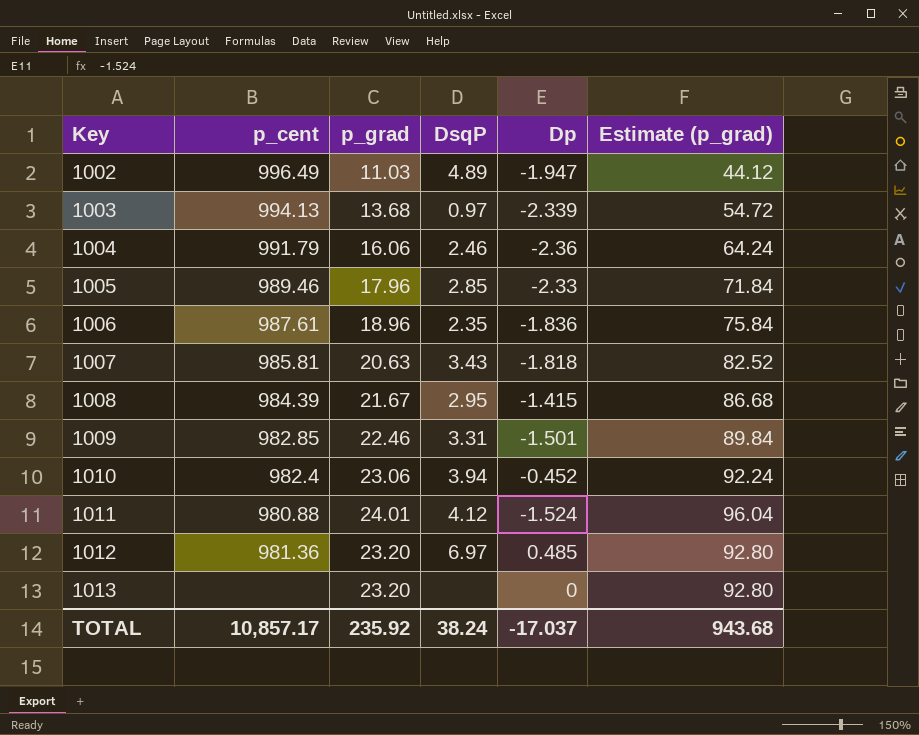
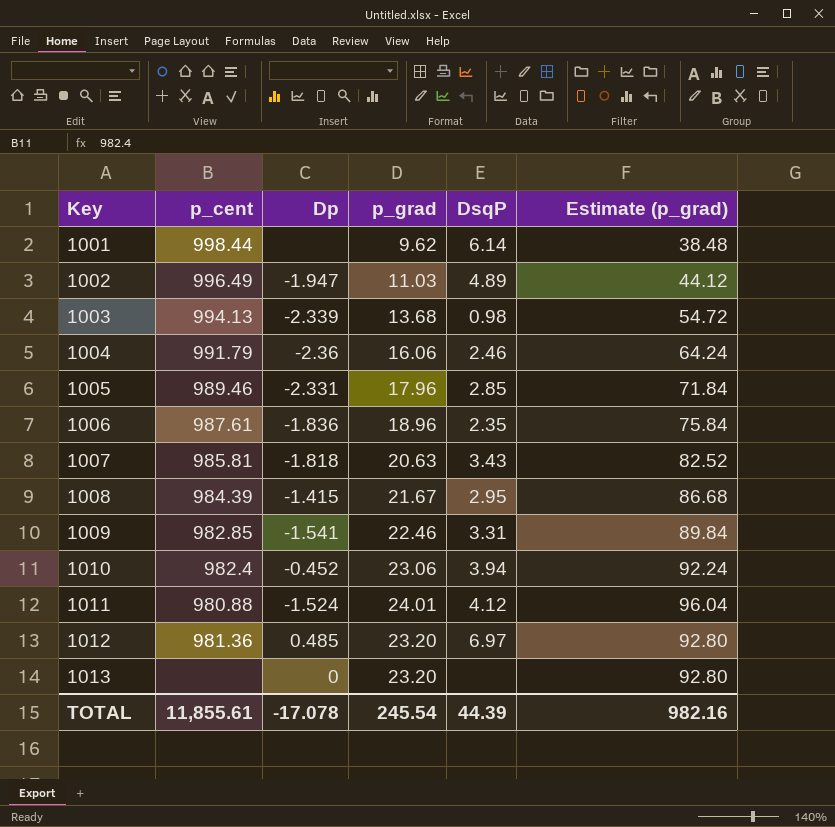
column Dp | position: 5 -> 3
row 1001: none -> 998.44 | none | 9.62 | 6.14 | 38.48
1003 | DsqP: 0.97 -> 0.98
1005 | Dp: -2.33 -> -2.331
1009 | Dp: -1.501 -> -1.541
TOTAL | p_cent: 10,857.17 -> 11,855.61
TOTAL | Dp: -17.037 -> -17.078
TOTAL | p_grad: 235.92 -> 245.54
TOTAL | DsqP: 38.24 -> 44.39
TOTAL | Estimate (p_grad): 943.68 -> 982.16

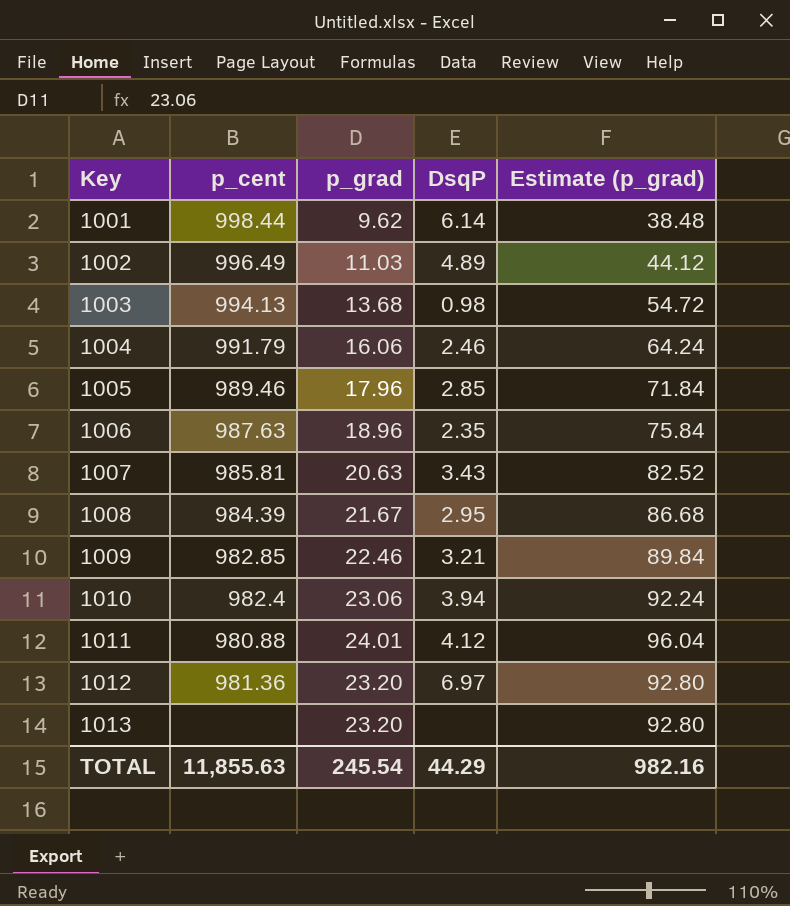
column Dp | position: 3 -> none
1006 | p_cent: 987.61 -> 987.63
1009 | DsqP: 3.31 -> 3.21
TOTAL | p_cent: 11,855.61 -> 11,855.63
TOTAL | DsqP: 44.39 -> 44.29

